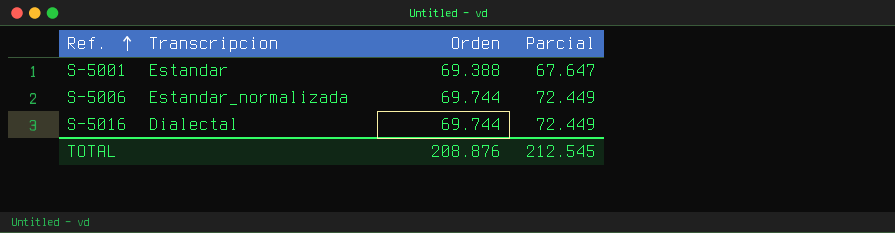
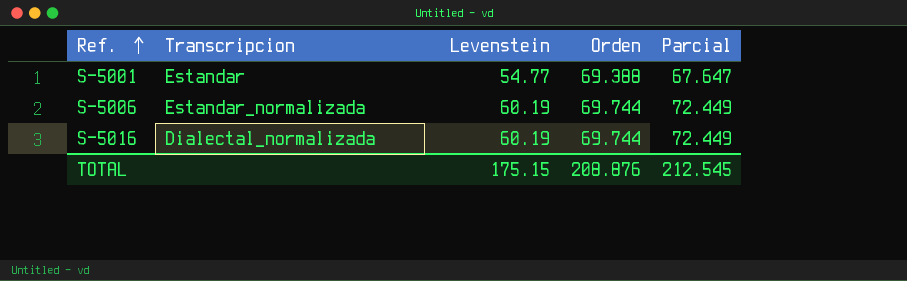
column Levenstein | position: none -> 3
S-5016 | Transcripcion: Dialectal -> Dialectal_normalizada

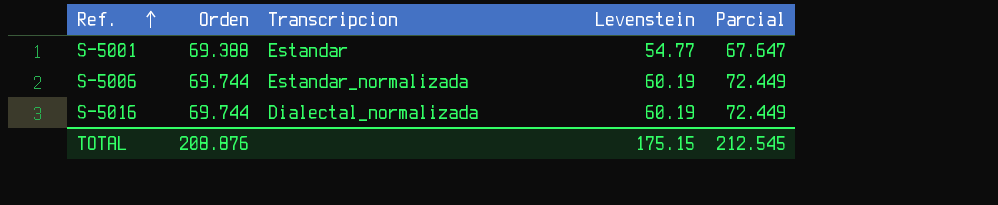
column Orden | position: 4 -> 2

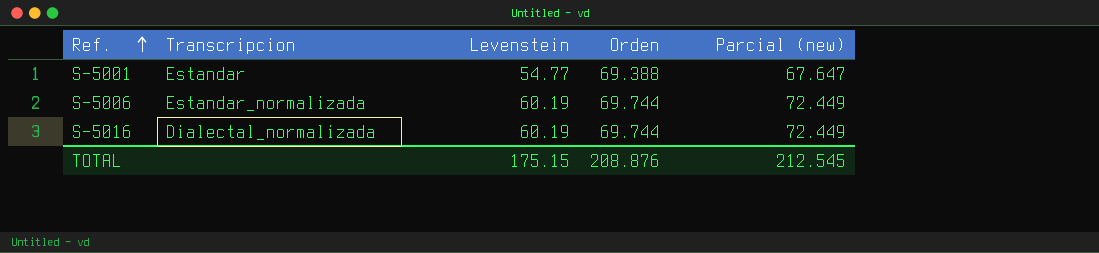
column Orden | position: 2 -> 4
column name: Parcial -> Parcial (new)

